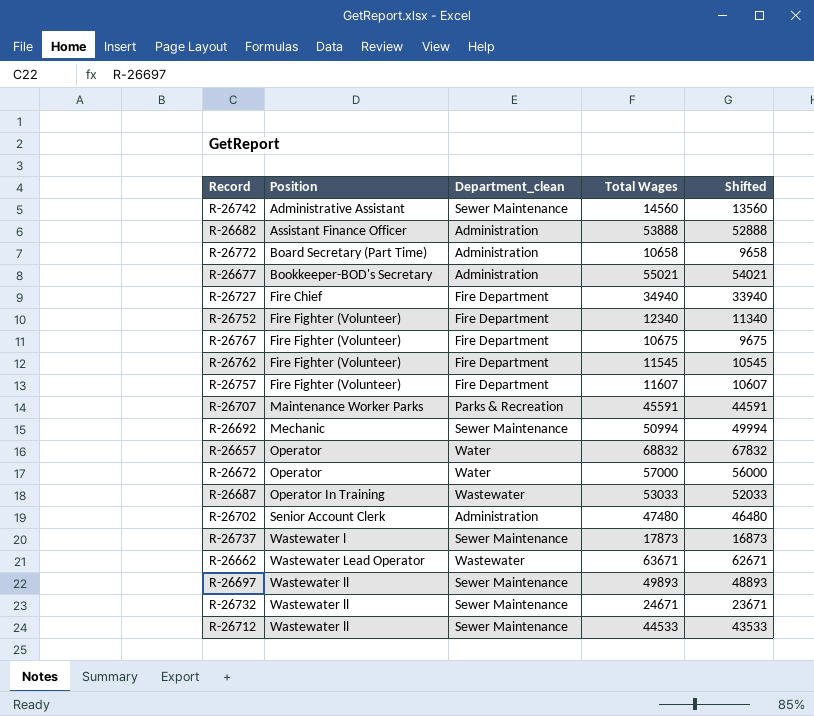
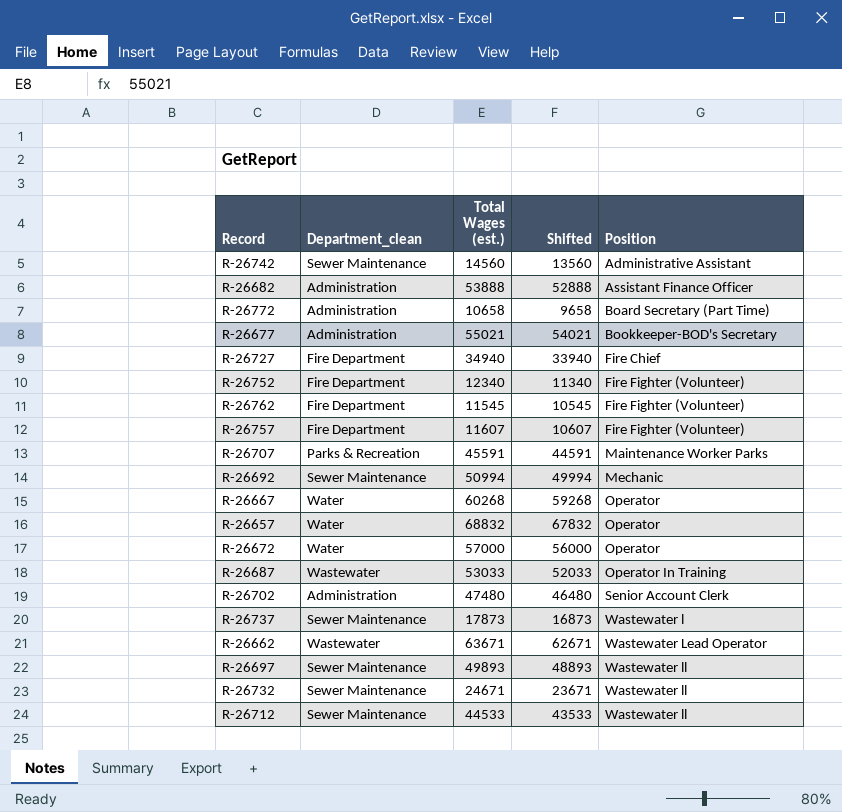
column name: Total Wages -> Total Wages (est.)
column Position | position: 2 -> 5
row R-26767: Fire Fighter (Volunteer) | Fire Department | 10675 | 9675 -> none
row R-26667: none -> Water | 60268 | 59268 | Operator

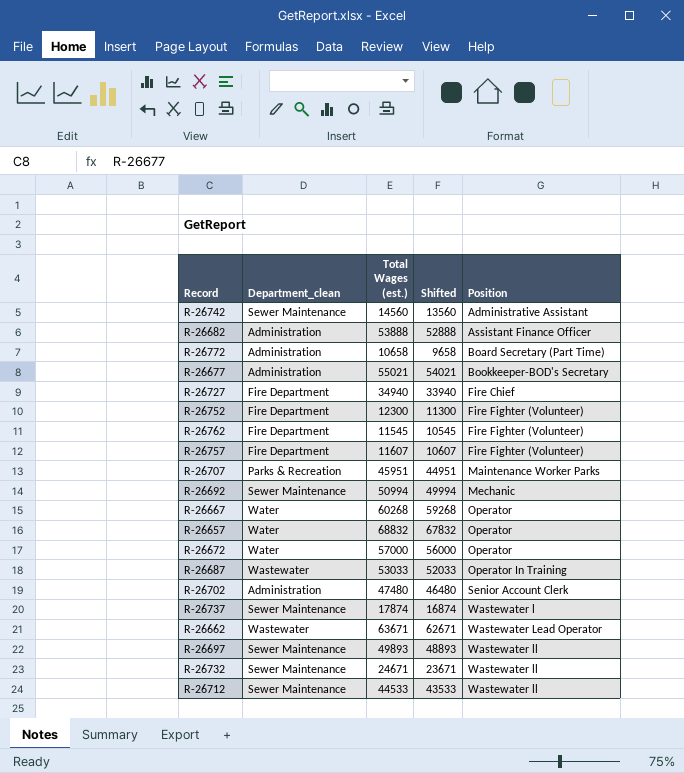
R-26752 | Total Wages (est.): 12340 -> 12300
R-26752 | Shifted: 11340 -> 11300
R-26707 | Total Wages (est.): 45591 -> 45951
R-26707 | Shifted: 44591 -> 44951
R-26737 | Total Wages (est.): 17873 -> 17874
R-26737 | Shifted: 16873 -> 16874

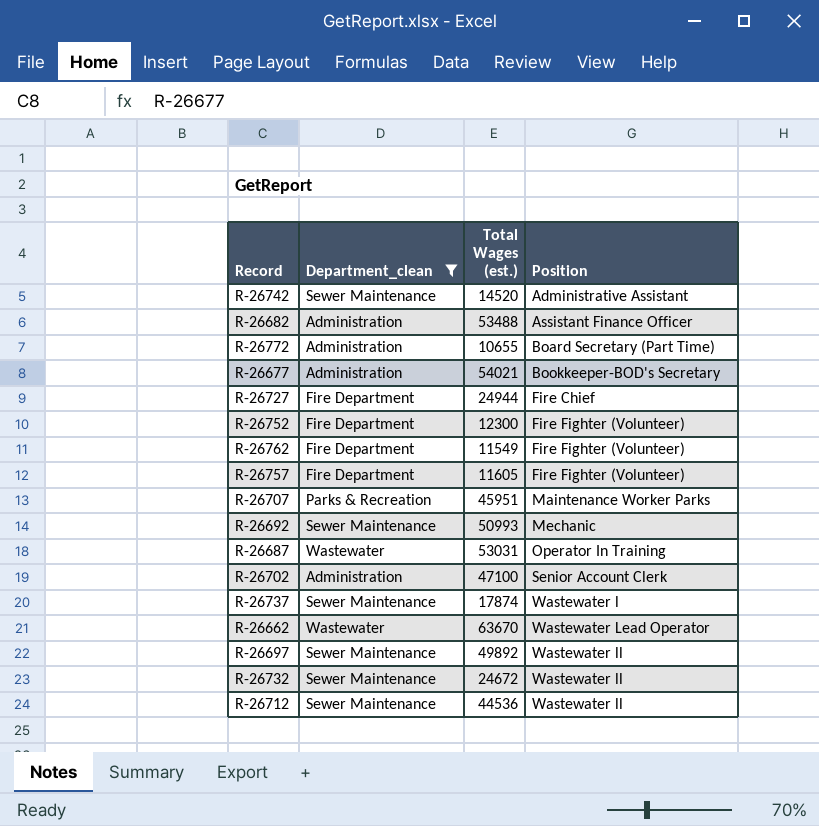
filter: none -> Department_clean != Water
column Shifted | formula: [Total Wages (est.)] - 1000 -> none
R-26742 | Total Wages (est.): 14560 -> 14520
R-26682 | Total Wages (est.): 53888 -> 53488
R-26772 | Total Wages (est.): 10658 -> 10655
R-26677 | Total Wages (est.): 55021 -> 54021
R-26727 | Total Wages (est.): 34940 -> 24944
R-26762 | Total Wages (est.): 11545 -> 11549
R-26757 | Total Wages (est.): 11607 -> 11605
R-26692 | Total Wages (est.): 50994 -> 50993
R-26687 | Total Wages (est.): 53033 -> 53031
R-26702 | Total Wages (est.): 47480 -> 47100
R-26662 | Total Wages (est.): 63671 -> 63670
R-26697 | Total Wages (est.): 49893 -> 49892
R-26732 | Total Wages (est.): 24671 -> 24672
R-26712 | Total Wages (est.): 44533 -> 44536

